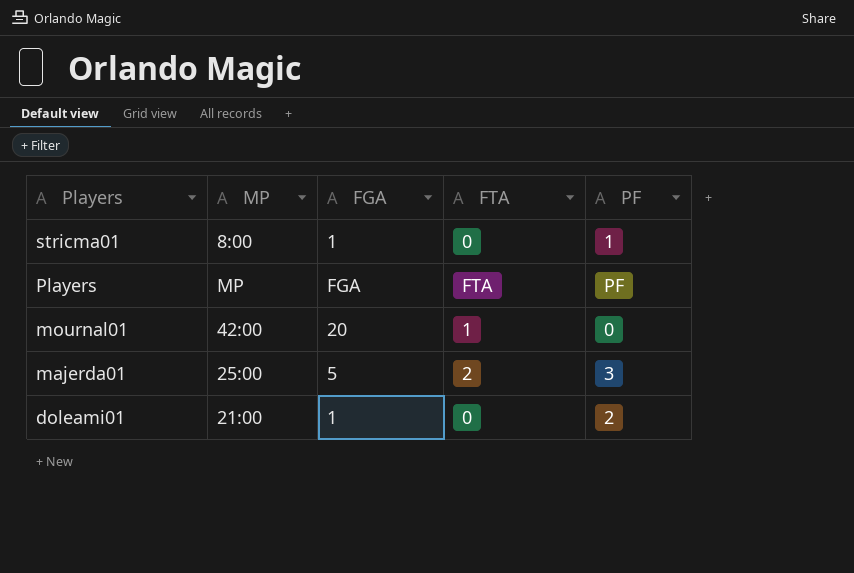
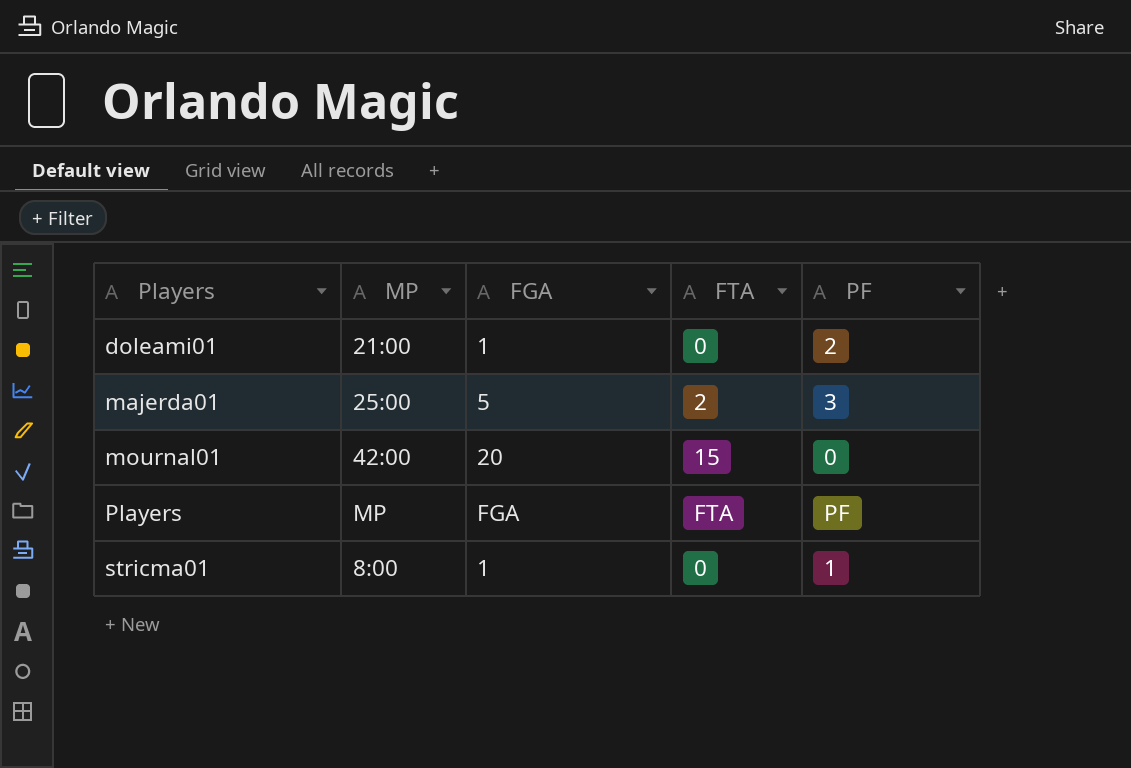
row order: Players descending -> Players ascending
mournal01 | FTA: 1 -> 15

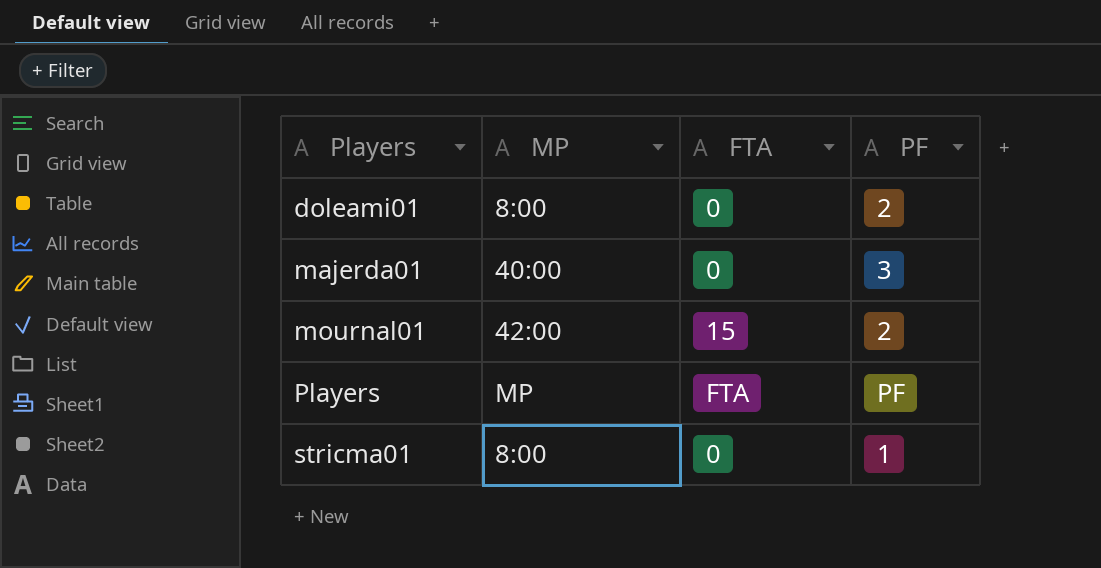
column FGA | position: 3 -> none
doleami01 | MP: 21:00 -> 8:00
majerda01 | MP: 25:00 -> 40:00
majerda01 | FTA: 2 -> 0
mournal01 | PF: 0 -> 2

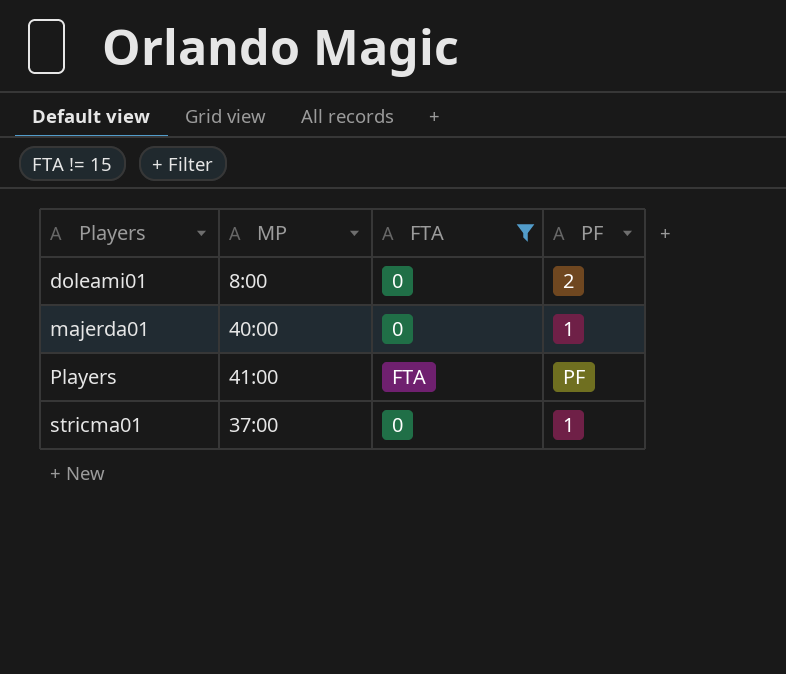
filter: none -> FTA != 15
majerda01 | PF: 3 -> 1
Players | MP: MP -> 41:00
stricma01 | MP: 8:00 -> 37:00

